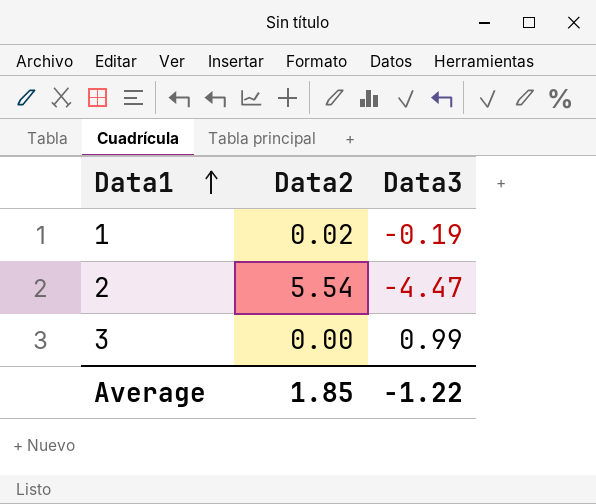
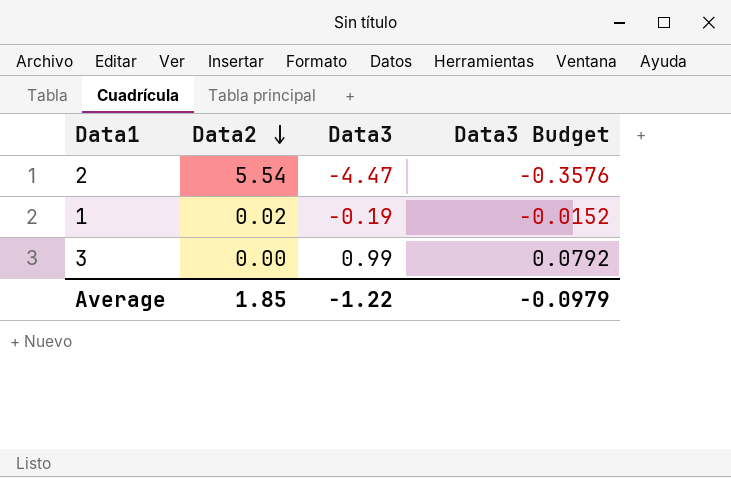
row order: Data1 ascending -> Data2 descending
column Data3 Budget | formula: none -> [Data3] * 0.08

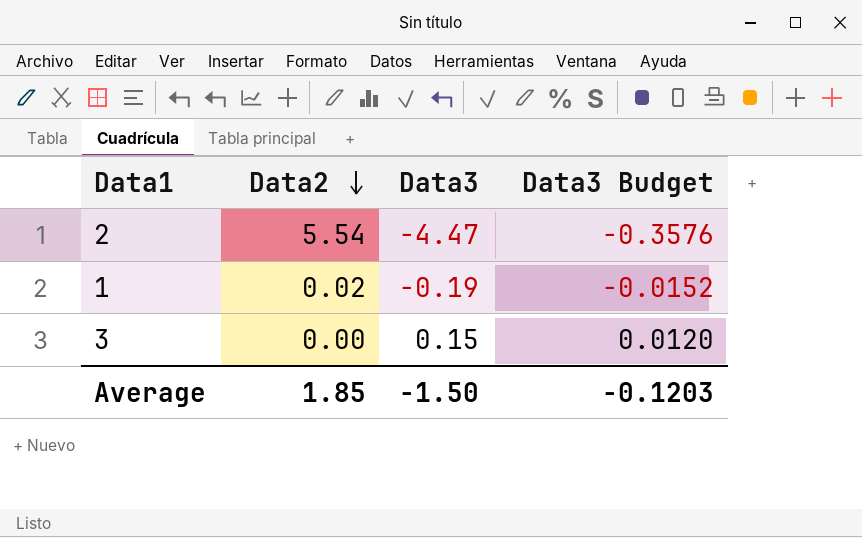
3 | Data3: 0.99 -> 0.15
3 | Data3 Budget: 0.0792 -> 0.0120
Average | Data3: -1.22 -> -1.50
Average | Data3 Budget: -0.0979 -> -0.1203

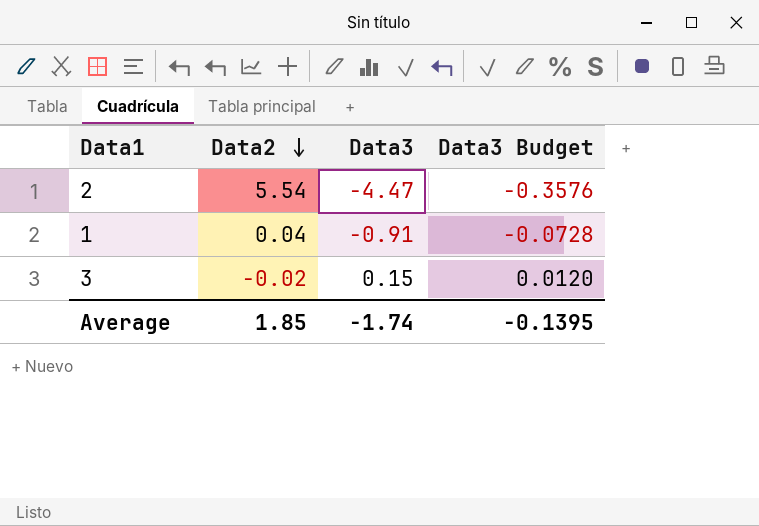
1 | Data2: 0.02 -> 0.04
1 | Data3: -0.19 -> -0.91
1 | Data3 Budget: -0.0152 -> -0.0728
3 | Data2: 0.00 -> -0.02
Average | Data3: -1.50 -> -1.74
Average | Data3 Budget: -0.1203 -> -0.1395

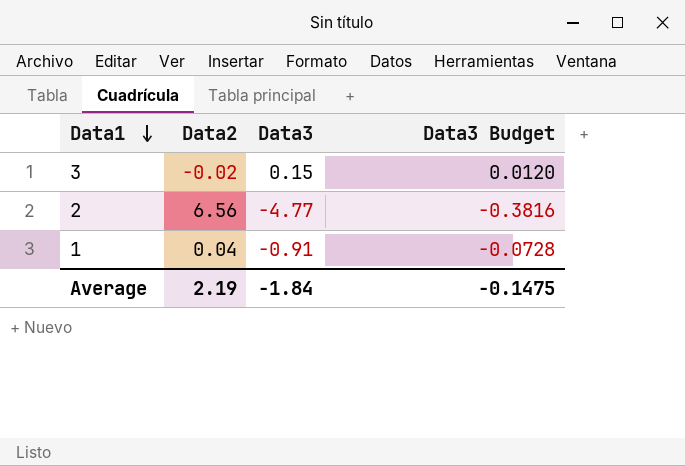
row order: Data2 descending -> Data1 descending
2 | Data2: 5.54 -> 6.56
2 | Data3: -4.47 -> -4.77
2 | Data3 Budget: -0.3576 -> -0.3816
Average | Data2: 1.85 -> 2.19
Average | Data3: -1.74 -> -1.84
Average | Data3 Budget: -0.1395 -> -0.1475

